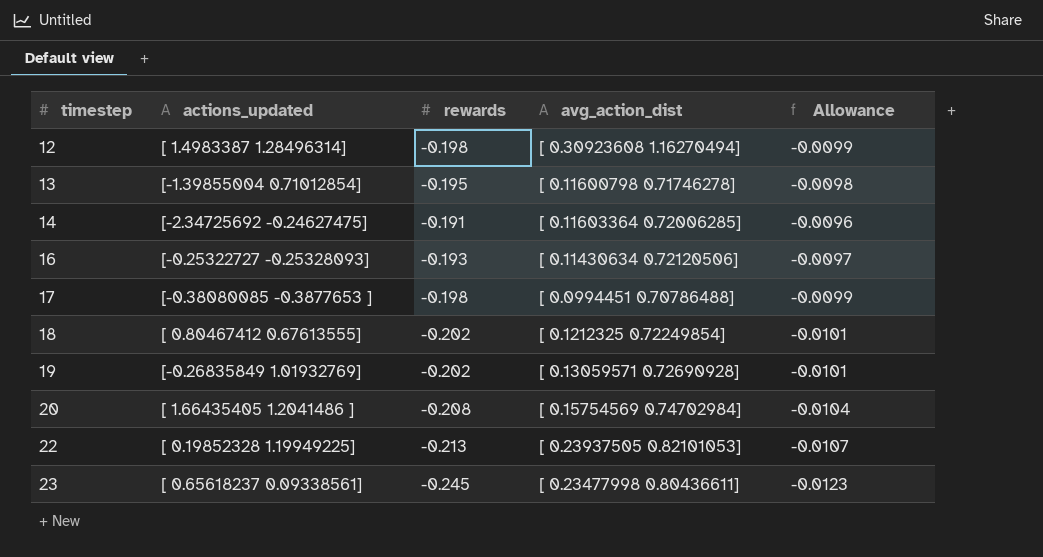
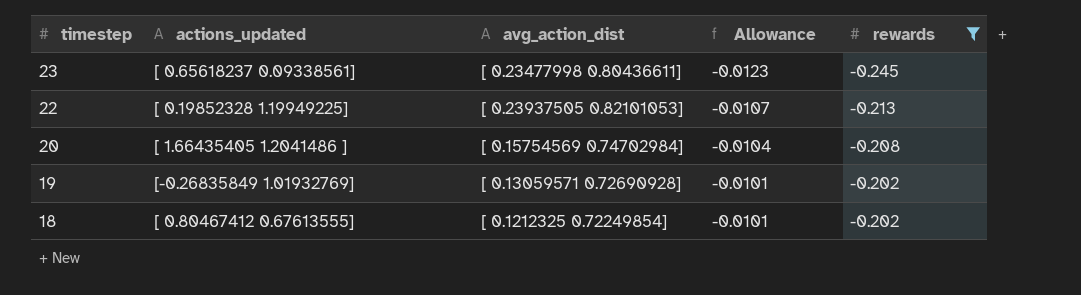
filter: none -> rewards <= -0.202
row order: timestep ascending -> timestep descending
column rewards | position: 3 -> 5

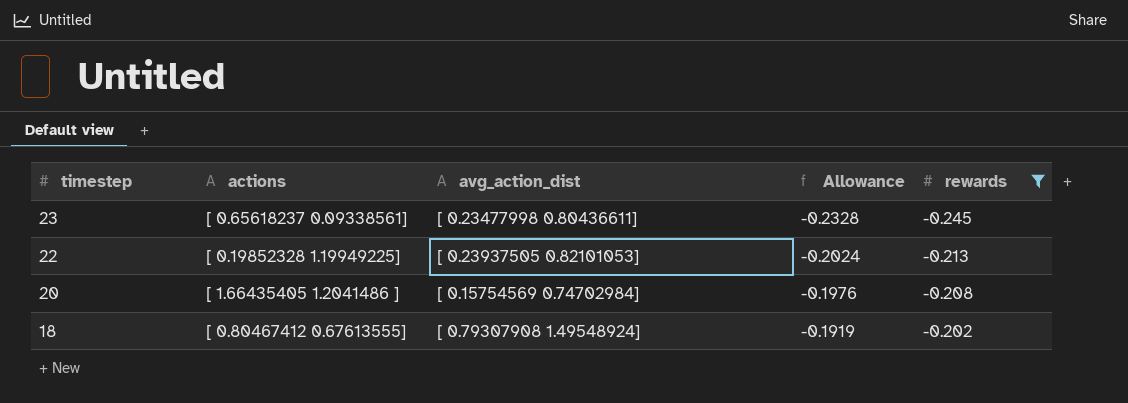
column name: actions_updated -> actions
column Allowance | formula: [rewards] * 0.05 -> [rewards] * 0.95
row 19: [-0.26835849 1.01932769] | [ 0.13059571 0.72690928] | -0.0101 | -0.202 -> none
18 | avg_action_dist: [ 0.1212325 0.72249854] -> [ 0.79307908 1.49548924]

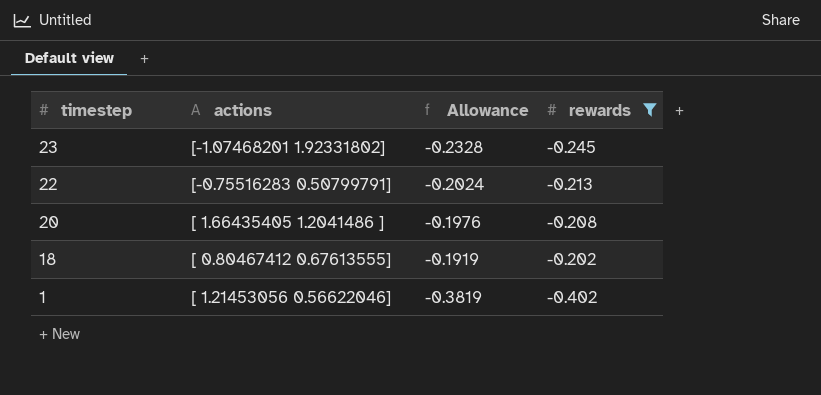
column avg_action_dist | position: 3 -> none
23 | actions: [ 0.65618237 0.09338561] -> [-1.07468201 1.92331802]
22 | actions: [ 0.19852328 1.19949225] -> [-0.75516283 0.50799791]
row 1: none -> [ 1.21453056 0.56622046] | -0.3819 | -0.402

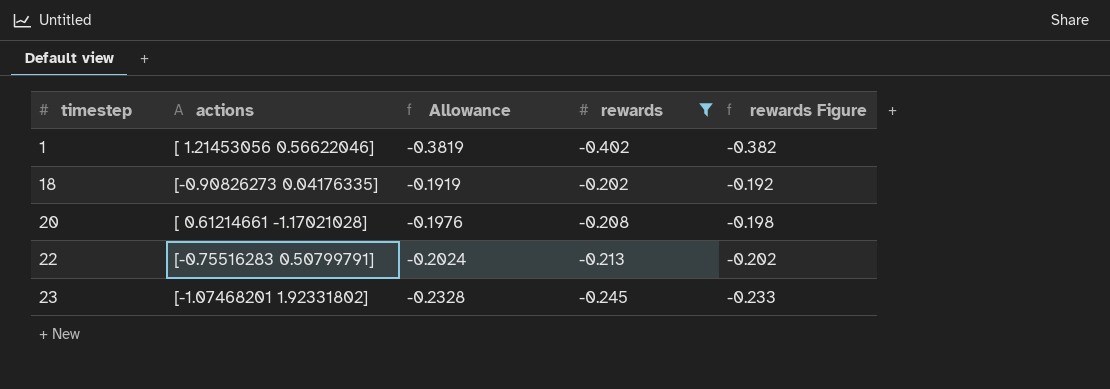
row order: timestep descending -> timestep ascending
column rewards Figure | formula: none -> [rewards] * 0.95
18 | actions: [ 0.80467412 0.67613555] -> [-0.90826273 0.04176335]
20 | actions: [ 1.66435405 1.2041486 ] -> [ 0.61214661 -1.17021028]

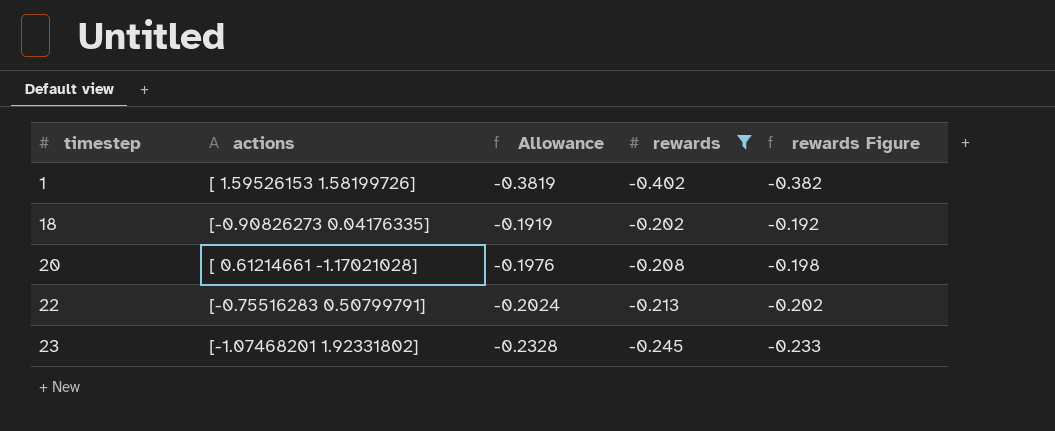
1 | actions: [ 1.21453056 0.56622046] -> [ 1.59526153 1.58199726]

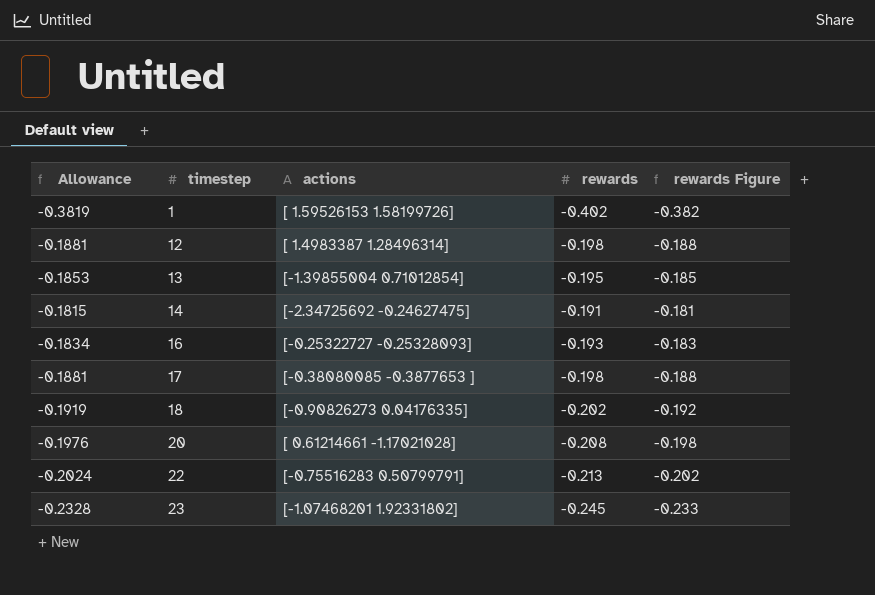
filter: rewards <= -0.202 -> none
column Allowance | position: 3 -> 1

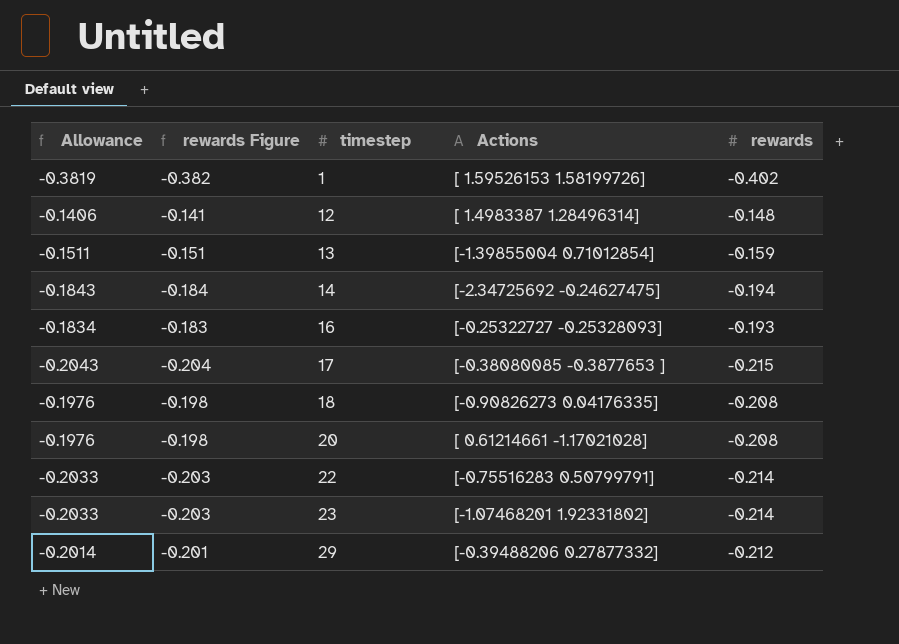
column rewards Figure | position: 5 -> 2
column name: actions -> Actions
12 | Allowance: -0.1881 -> -0.1406
12 | rewards Figure: -0.188 -> -0.141
12 | rewards: -0.198 -> -0.148
13 | Allowance: -0.1853 -> -0.1511
13 | rewards Figure: -0.185 -> -0.151
13 | rewards: -0.195 -> -0.159
14 | Allowance: -0.1815 -> -0.1843
14 | rewards Figure: -0.181 -> -0.184
14 | rewards: -0.191 -> -0.194
17 | Allowance: -0.1881 -> -0.2043
17 | rewards Figure: -0.188 -> -0.204
17 | rewards: -0.198 -> -0.215
18 | Allowance: -0.1919 -> -0.1976
18 | rewards Figure: -0.192 -> -0.198
18 | rewards: -0.202 -> -0.208
22 | Allowance: -0.2024 -> -0.2033
22 | rewards Figure: -0.202 -> -0.203
22 | rewards: -0.213 -> -0.214
23 | Allowance: -0.2328 -> -0.2033
23 | rewards Figure: -0.233 -> -0.203
23 | rewards: -0.245 -> -0.214
row 29: none -> -0.2014 | -0.201 | [-0.39488206 0.27877332] | -0.212

